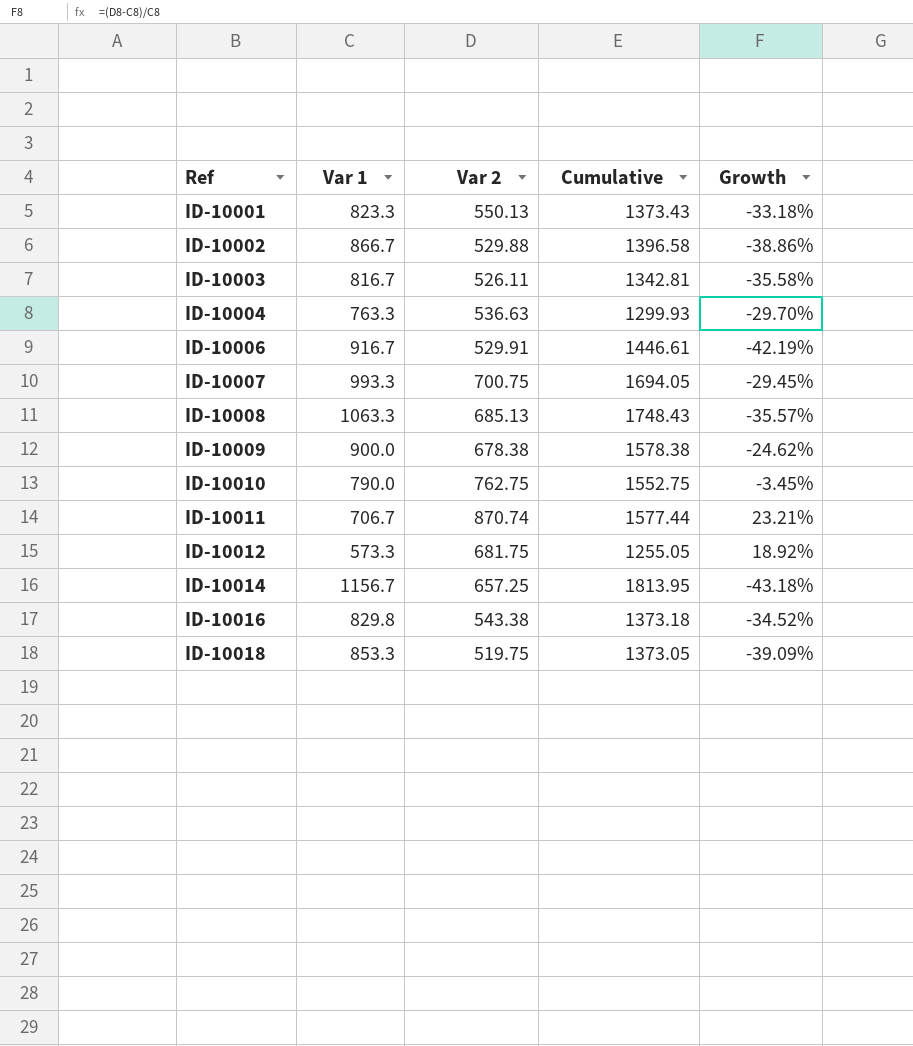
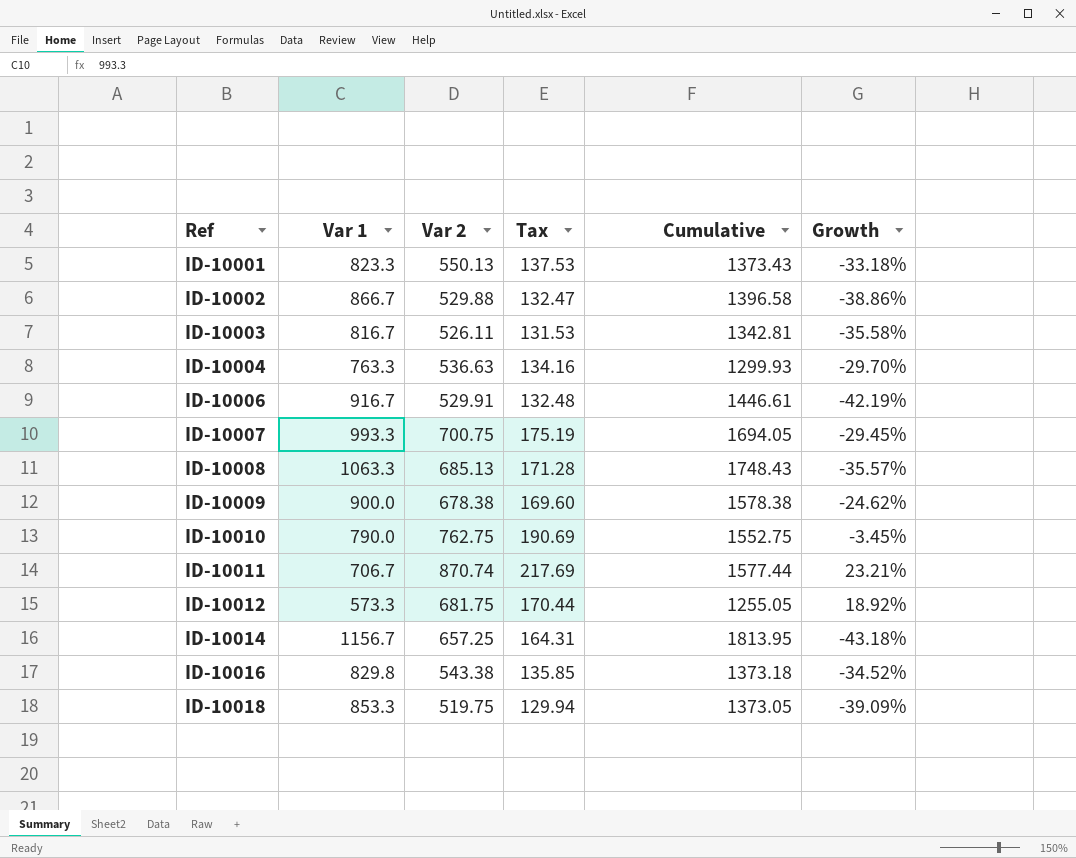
column Tax | formula: none -> [Var 2] * 0.25

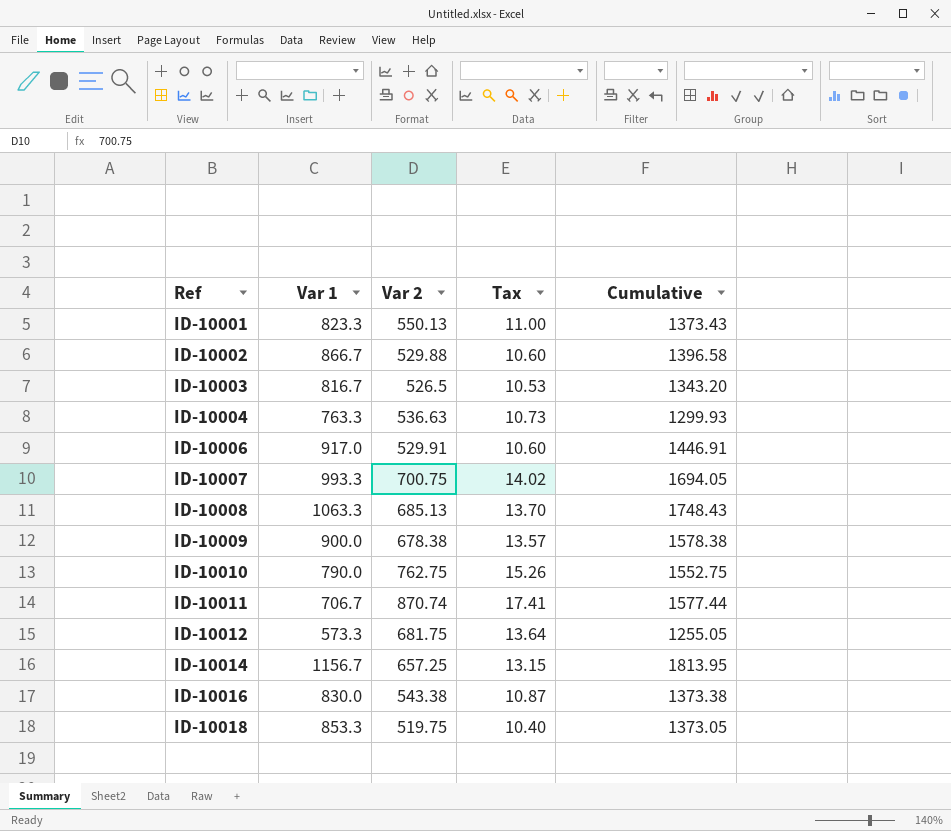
column Growth | formula: ([Var 2] - [Var 1]) / [Var 1] -> none
column Tax | formula: [Var 2] * 0.25 -> [Var 2] * 0.02
ID-10003 | Var 2: 526.11 -> 526.5
ID-10003 | Cumulative: 1342.81 -> 1343.20
ID-10006 | Var 1: 916.7 -> 917.0
ID-10006 | Cumulative: 1446.61 -> 1446.91
ID-10016 | Var 1: 829.8 -> 830.0
ID-10016 | Cumulative: 1373.18 -> 1373.38

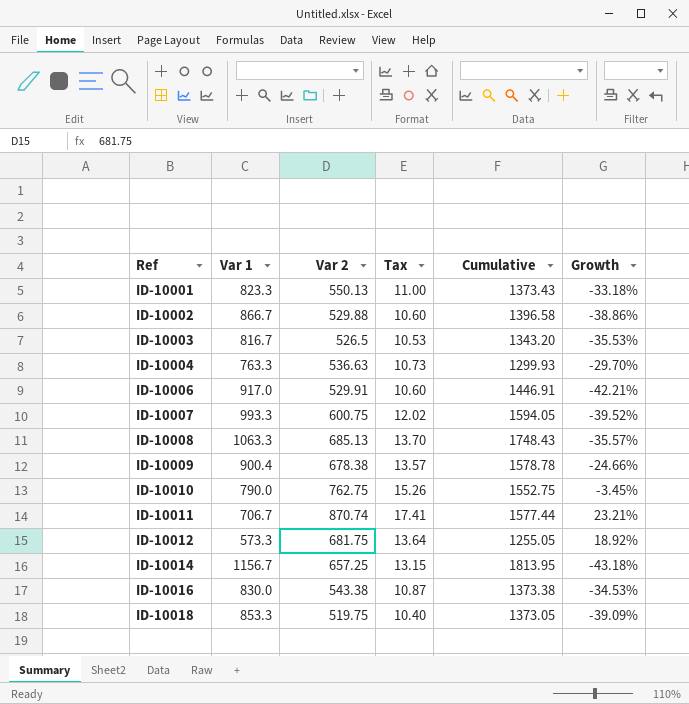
column Growth | formula: none -> ([Var 2] - [Var 1]) / [Var 1]
ID-10007 | Var 2: 700.75 -> 600.75
ID-10007 | Tax: 14.02 -> 12.02
ID-10007 | Cumulative: 1694.05 -> 1594.05
ID-10009 | Var 1: 900.0 -> 900.4
ID-10009 | Cumulative: 1578.38 -> 1578.78

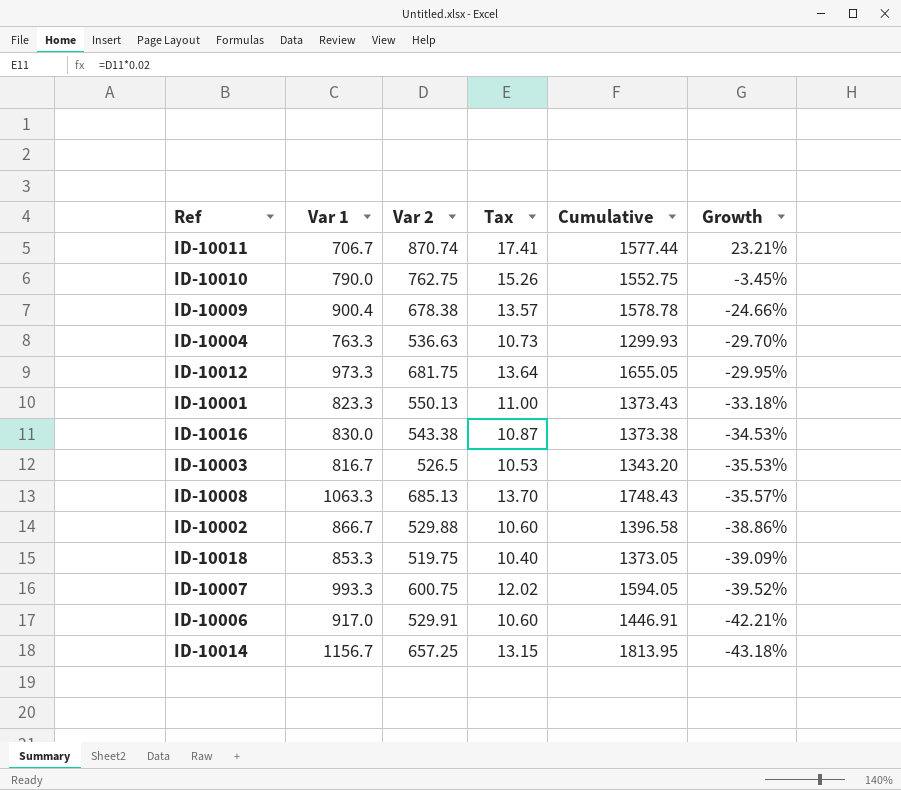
row order: Ref ascending -> Growth descending
ID-10012 | Var 1: 573.3 -> 973.3
ID-10012 | Cumulative: 1255.05 -> 1655.05
ID-10012 | Growth: 18.92% -> -29.95%

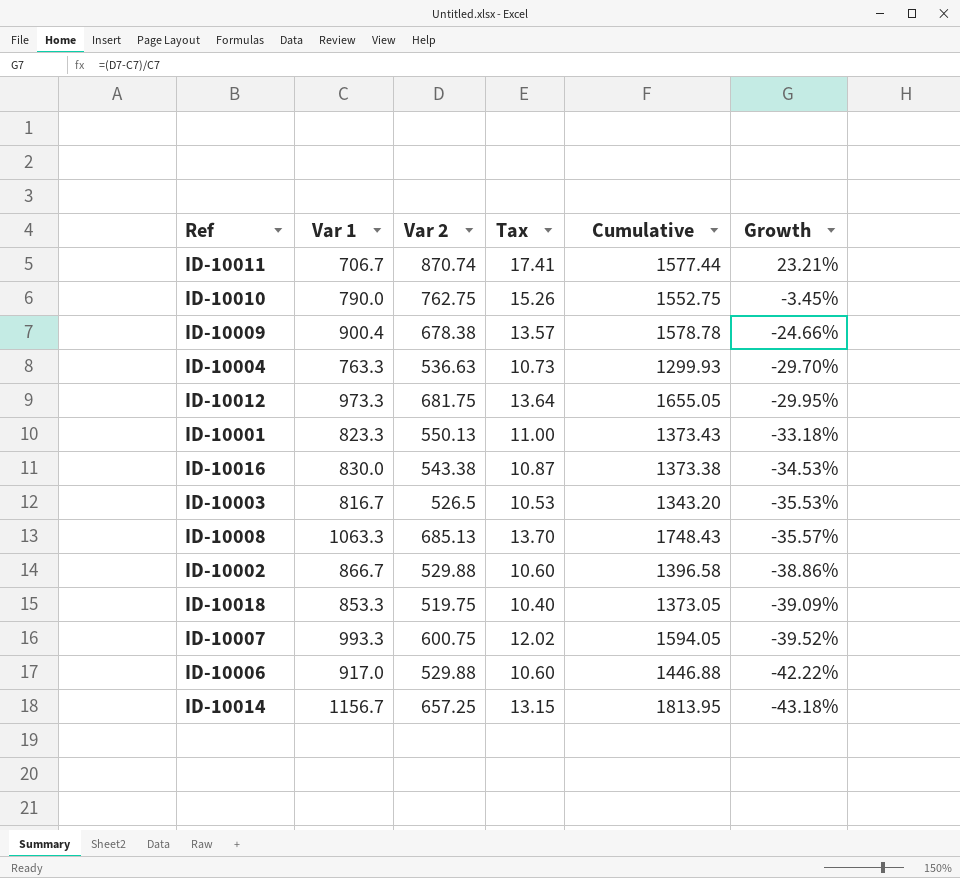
ID-10006 | Var 2: 529.91 -> 529.88
ID-10006 | Cumulative: 1446.91 -> 1446.88
ID-10006 | Growth: -42.21% -> -42.22%

